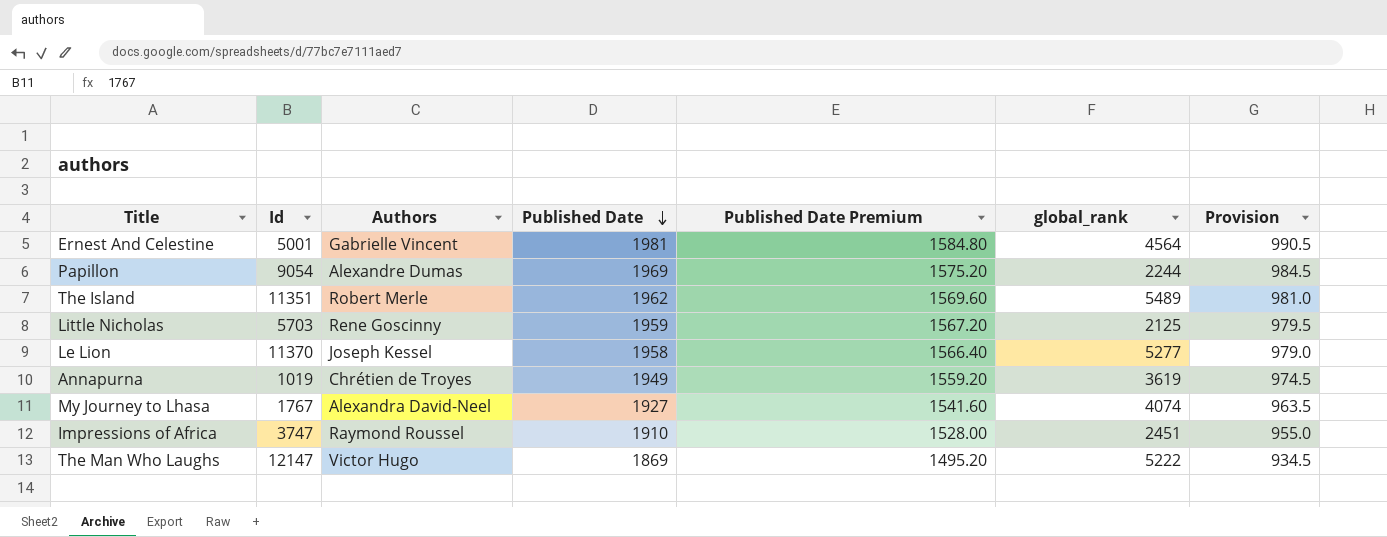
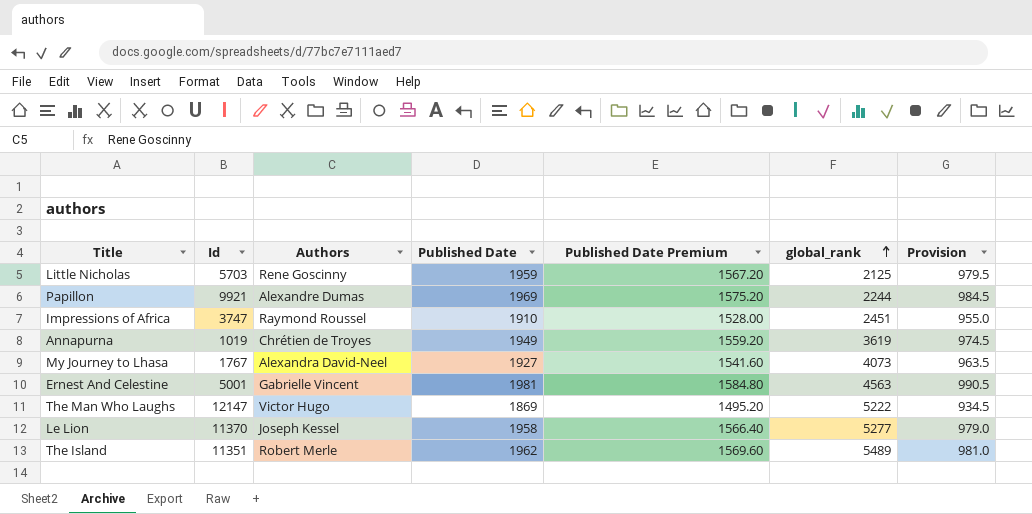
row order: Published Date descending -> global_rank ascending
Papillon | Id: 9054 -> 9921
My Journey to Lhasa | global_rank: 4074 -> 4073
Ernest And Celestine | global_rank: 4564 -> 4563

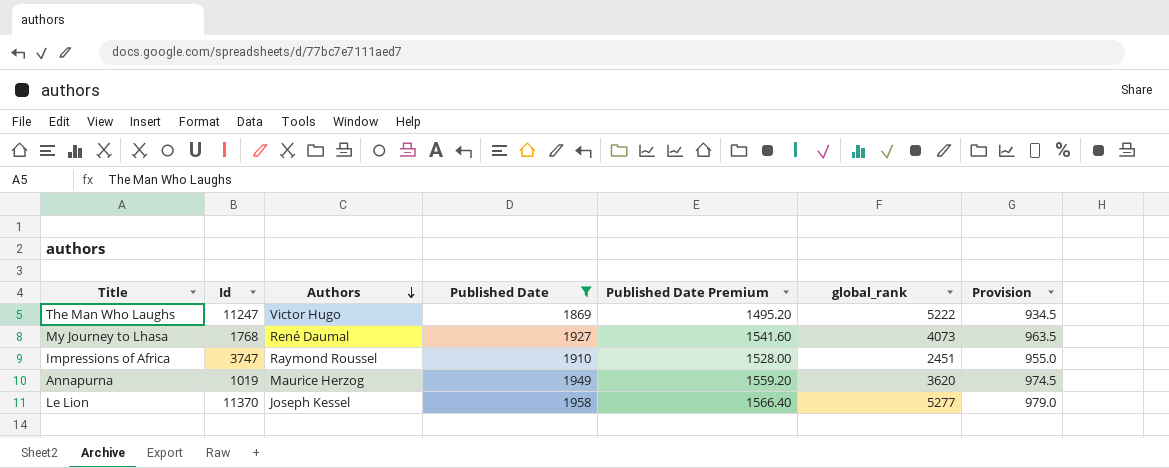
filter: none -> Published Date <= 1958
row order: global_rank ascending -> Authors descending
The Man Who Laughs | Id: 12147 -> 11247
My Journey to Lhasa | Id: 1767 -> 1768
My Journey to Lhasa | Authors: Alexandra David-Neel -> René Daumal
Annapurna | Authors: Chrétien de Troyes -> Maurice Herzog
Annapurna | global_rank: 3619 -> 3620

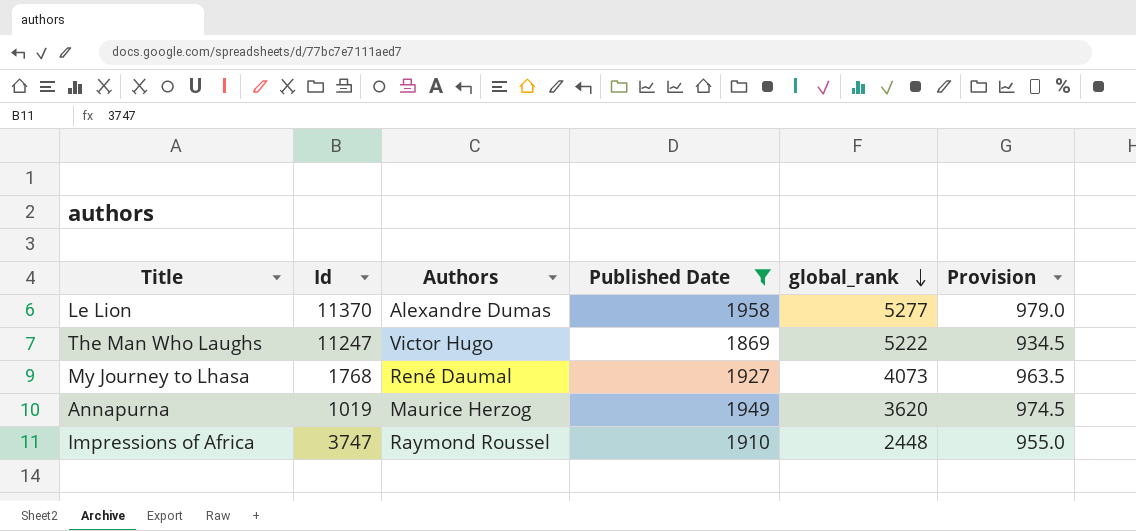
row order: Authors descending -> global_rank descending
column Published Date Premium | formula: [Published Date] * 0.8 -> none
Le Lion | Authors: Joseph Kessel -> Alexandre Dumas
Impressions of Africa | global_rank: 2451 -> 2448

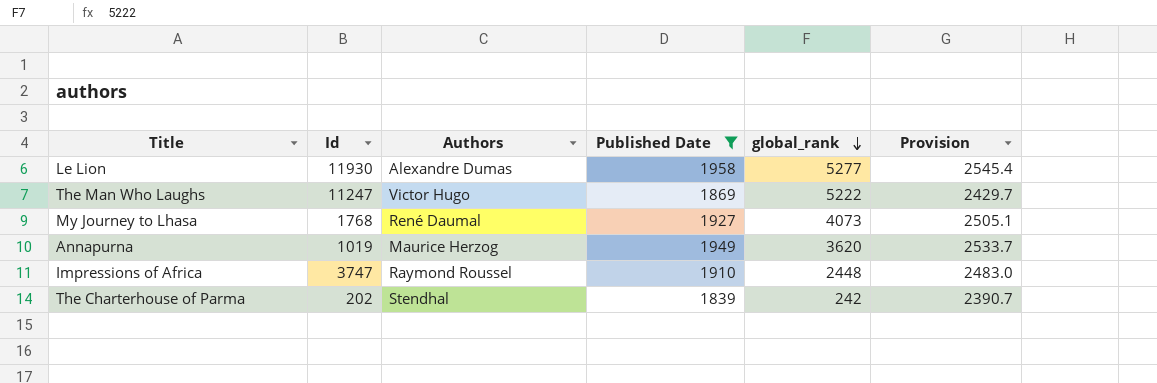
column Provision | formula: [Published Date] * 0.5 -> [Published Date] * 1.3
Le Lion | Id: 11370 -> 11930
row The Charterhouse of Parma: none -> 202 | Stendhal | 1839 | 242 | 2390.7

